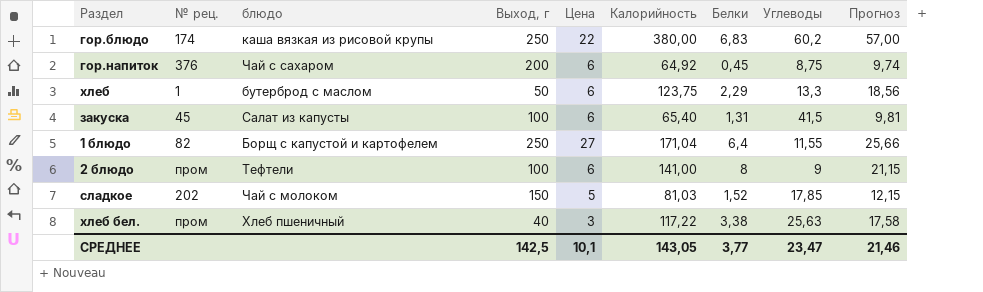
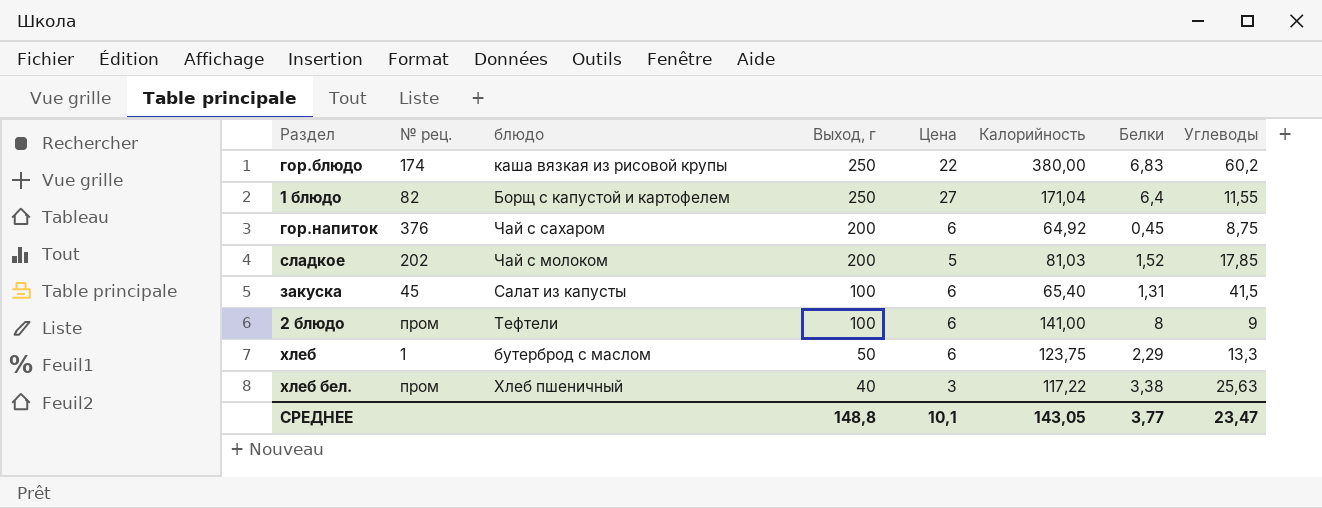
row order: none -> Выход, г descending
column Прогноз | formula: [Калорийность] * 0,15 -> none
сладкое | Выход, г: 150 -> 200
СРЕДНЕЕ | Выход, г: 142,5 -> 148,8

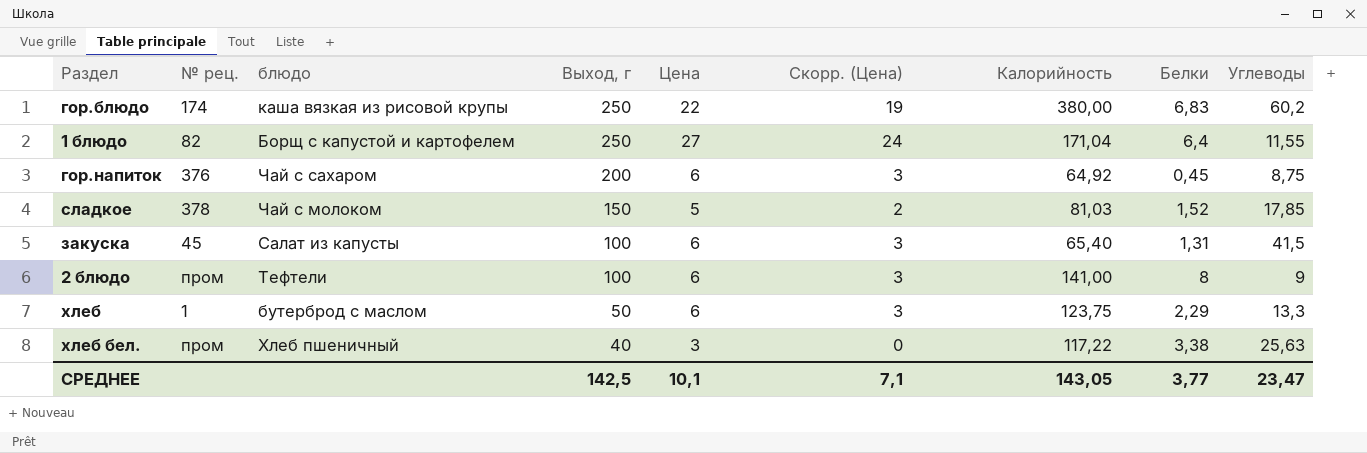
column Скорр. (Цена) | formula: none -> [Цена] - 3
сладкое | № рец.: 202 -> 378
сладкое | Выход, г: 200 -> 150
СРЕДНЕЕ | Выход, г: 148,8 -> 142,5

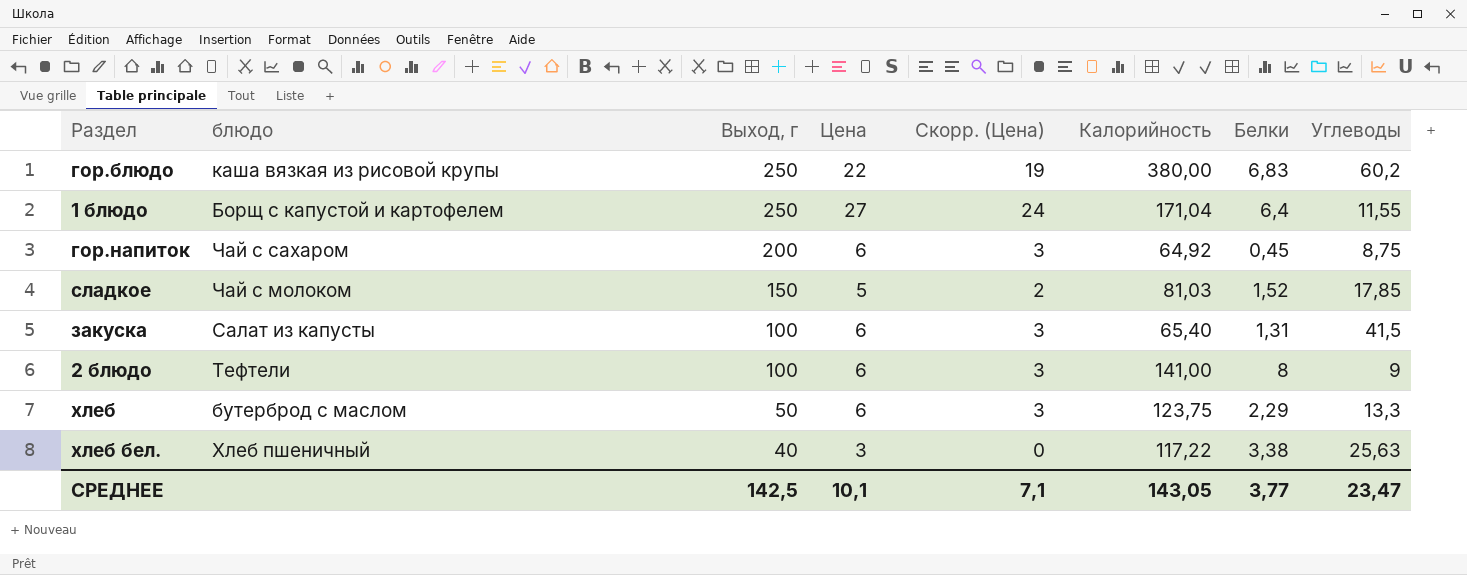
column № рец. | position: 2 -> none

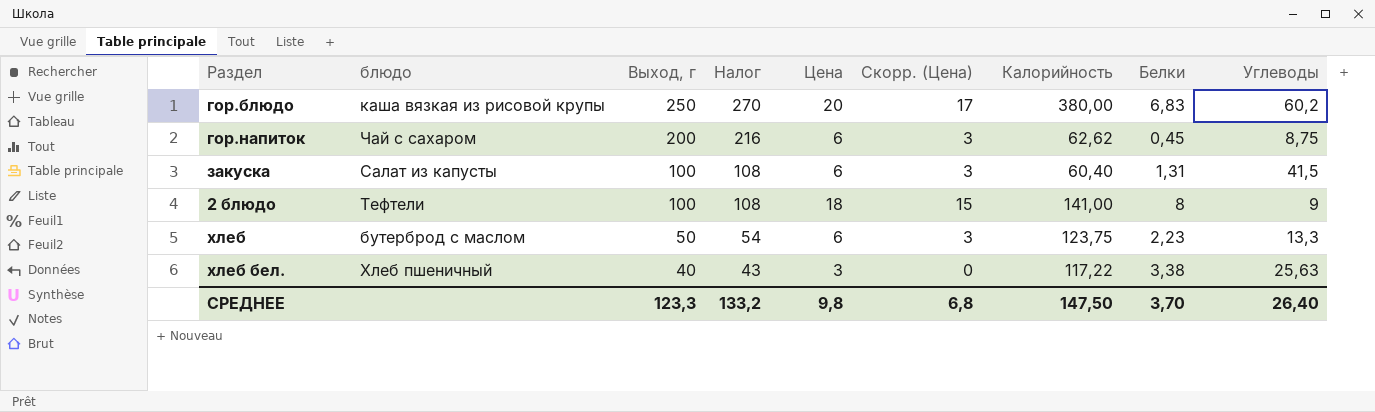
column Налог | formula: none -> [Выход, г] * 1,08
row 1 блюдо: Борщ с капустой и картофелем | 250 | 27 | 24 | 171,04 | 6,4 | 11,55 -> none
row сладкое: Чай с молоком | 150 | 5 | 2 | 81,03 | 1,52 | 17,85 -> none
гор.блюдо | Цена: 22 -> 20
гор.блюдо | Скорр. (Цена): 19 -> 17
гор.напиток | Калорийность: 64,92 -> 62,62
закуска | Калорийность: 65,40 -> 60,40
2 блюдо | Цена: 6 -> 18
2 блюдо | Скорр. (Цена): 3 -> 15
хлеб | Белки: 2,29 -> 2,23
СРЕДНЕЕ | Выход, г: 142,5 -> 123,3
СРЕДНЕЕ | Цена: 10,1 -> 9,8
СРЕДНЕЕ | Скорр. (Цена): 7,1 -> 6,8
СРЕДНЕЕ | Калорийность: 143,05 -> 147,50
СРЕДНЕЕ | Белки: 3,77 -> 3,70
СРЕДНЕЕ | Углеводы: 23,47 -> 26,40

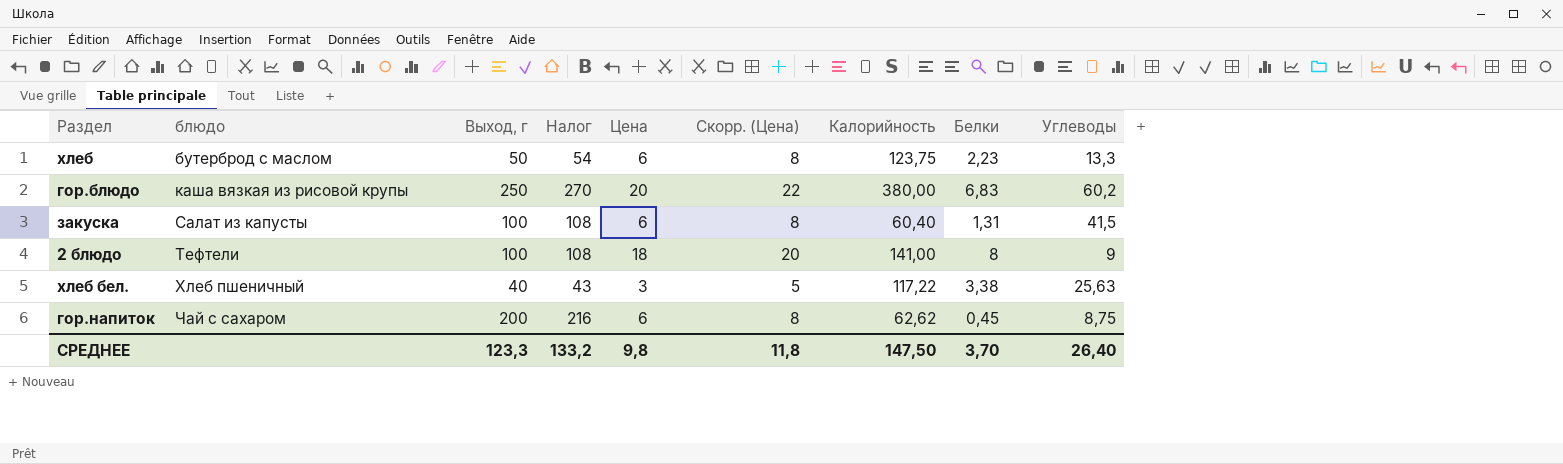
row order: Выход, г descending -> блюдо ascending
column Скорр. (Цена) | formula: [Цена] - 3 -> [Цена] + 2
СРЕДНЕЕ | Скорр. (Цена): 6,8 -> 11,8

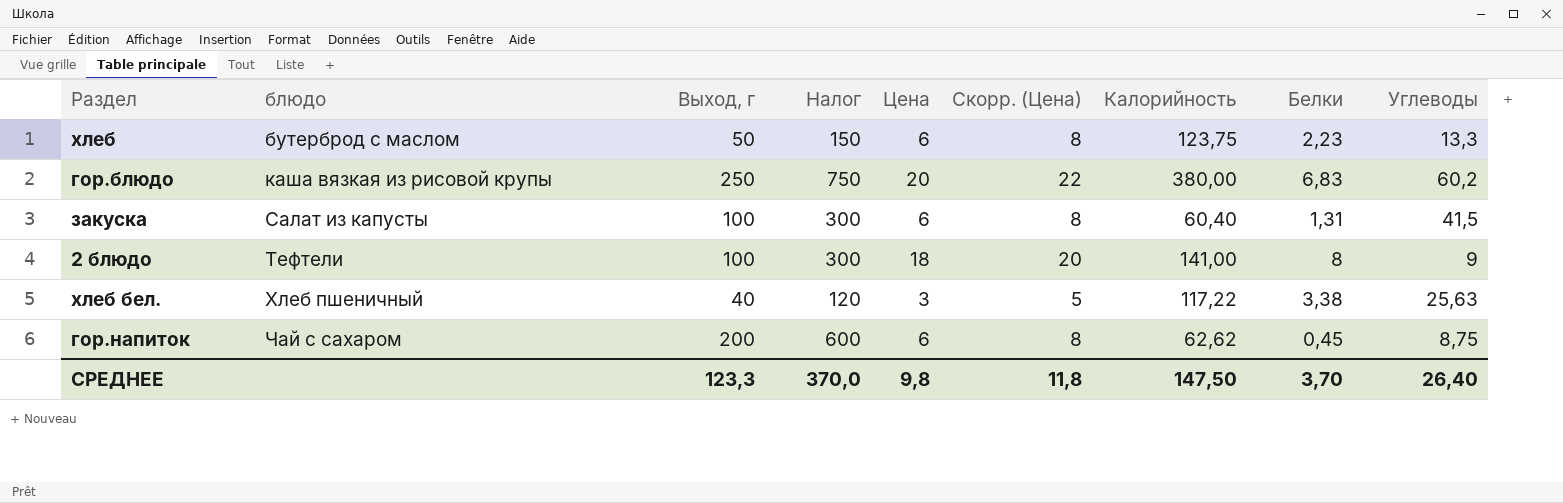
column Налог | formula: [Выход, г] * 1,08 -> [Выход, г] * 3
СРЕДНЕЕ | Налог: 133,2 -> 370,0

